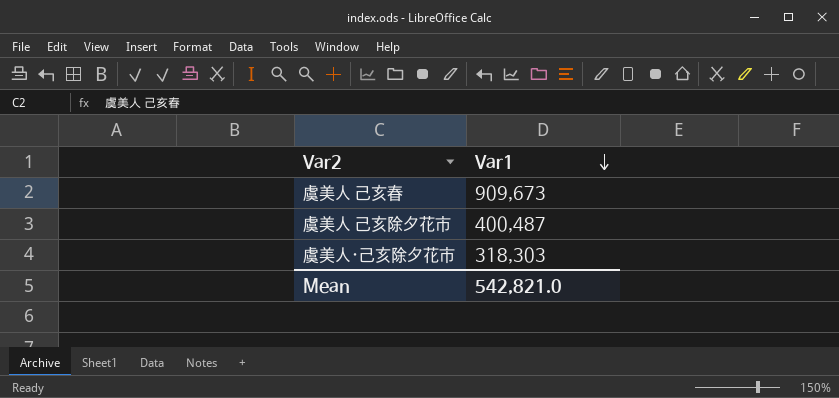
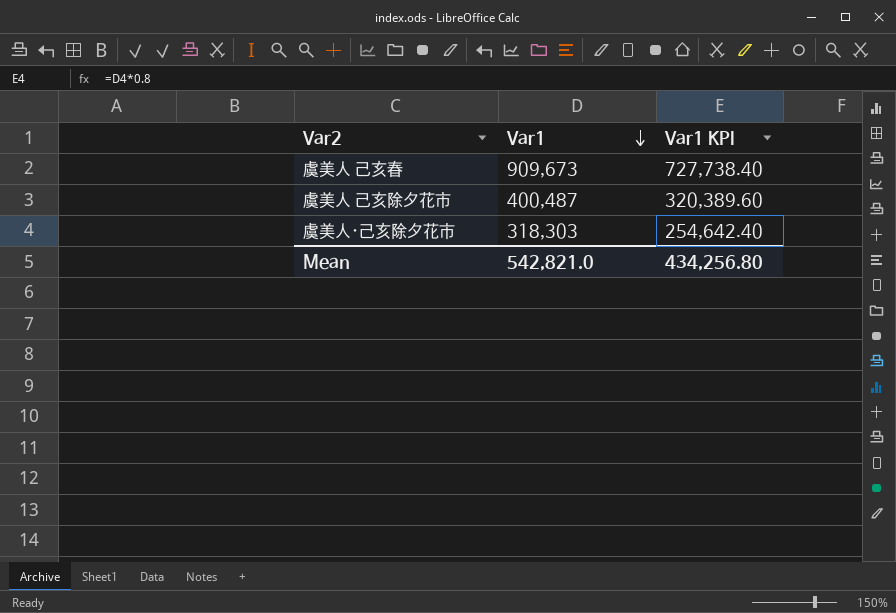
column Var1 KPI | formula: none -> [Var1] * 0.8

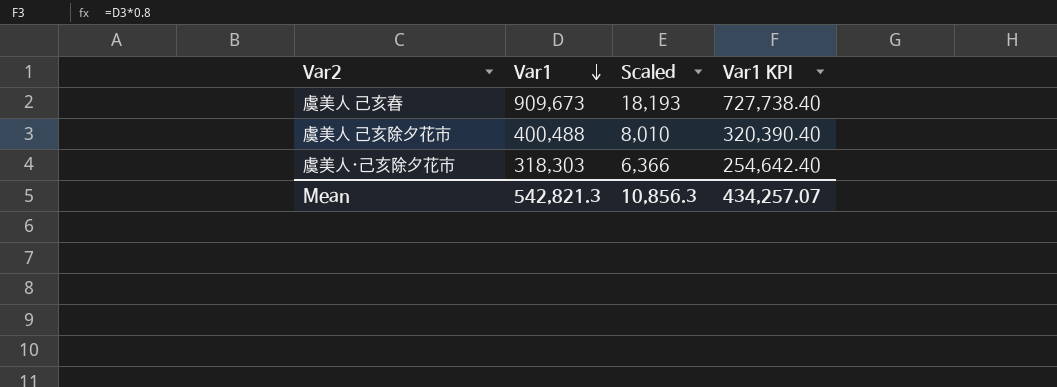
column Scaled | formula: none -> [Var1] * 0.02
虞美人 己亥除夕花市 | Var1: 400,487 -> 400,488
虞美人 己亥除夕花市 | Var1 KPI: 320,389.60 -> 320,390.40
Mean | Var1: 542,821.0 -> 542,821.3
Mean | Var1 KPI: 434,256.80 -> 434,257.07

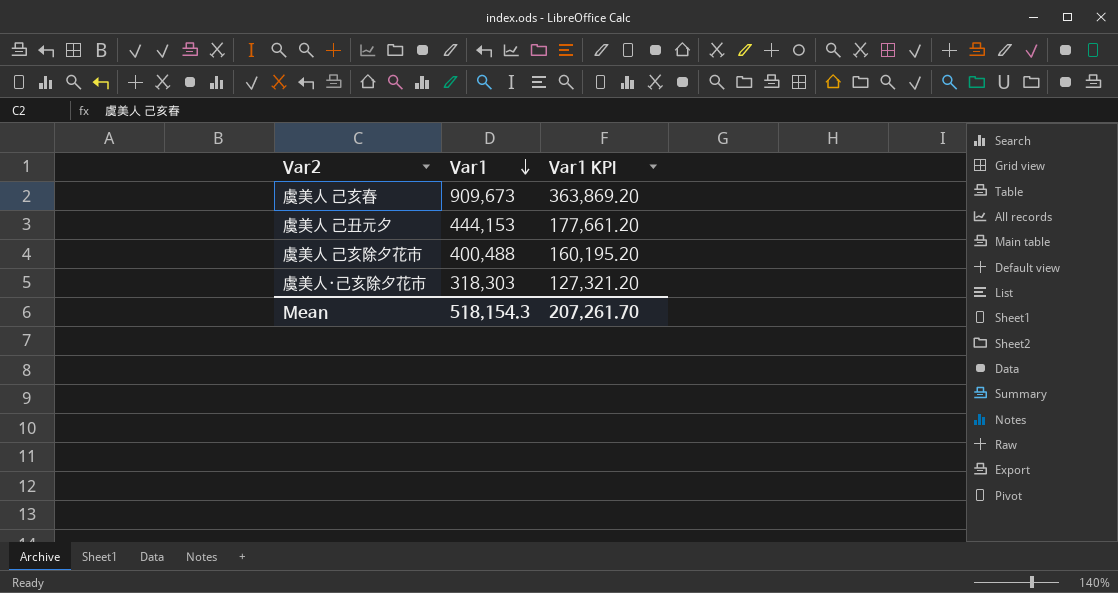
column Scaled | formula: [Var1] * 0.02 -> none
column Var1 KPI | formula: [Var1] * 0.8 -> [Var1] * 0.4
row 虞美人 己丑元夕: none -> 444,153 | 177,661.20
Mean | Var1: 542,821.3 -> 518,154.3
Mean | Var1 KPI: 434,257.07 -> 207,261.70

